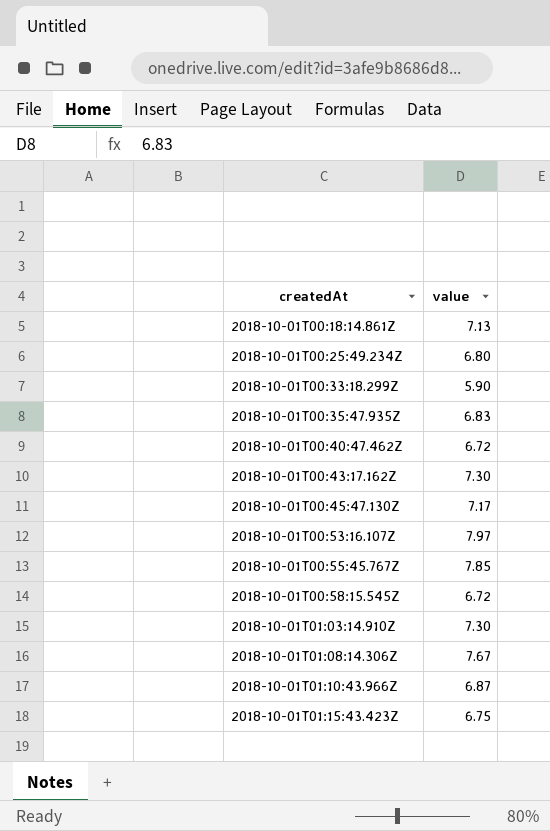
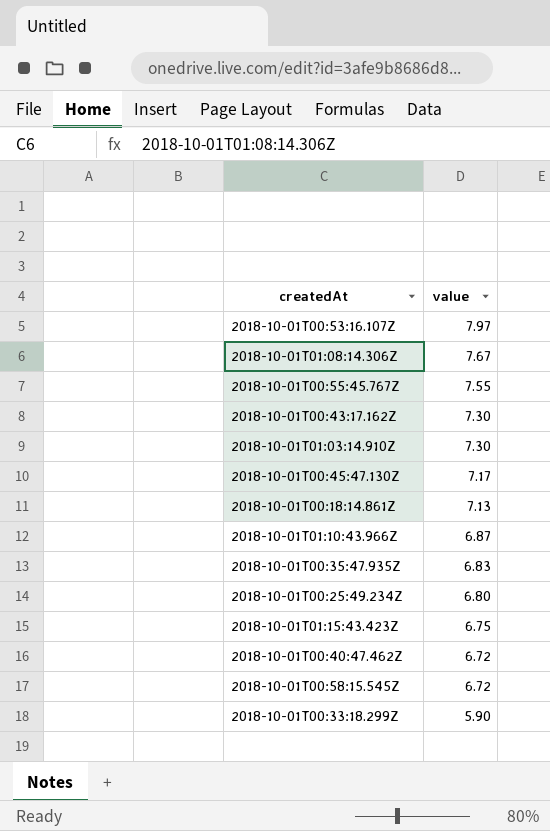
row order: createdAt ascending -> value descending
2018-10-01T00:55:45.767Z | value: 7.85 -> 7.55

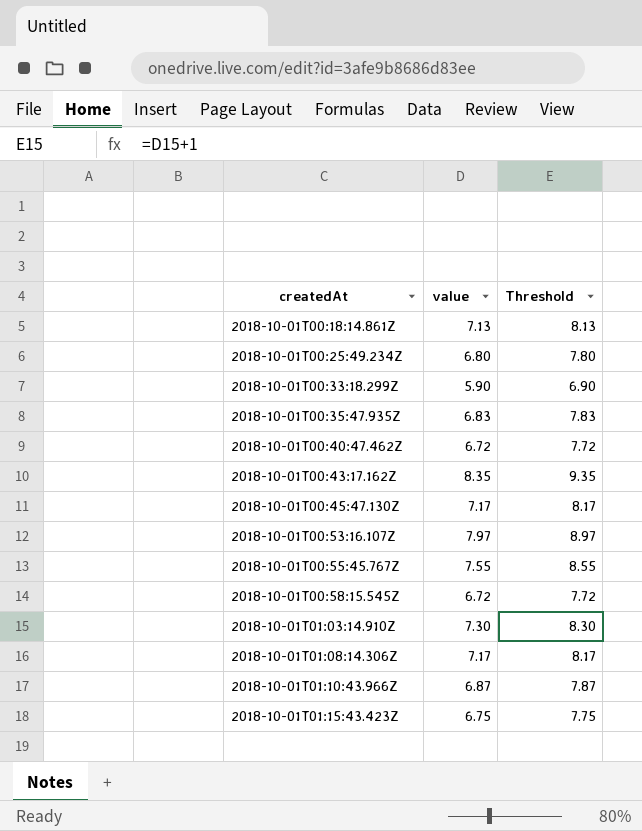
row order: value descending -> createdAt ascending
column Threshold | formula: none -> [value] + 1
2018-10-01T00:43:17.162Z | value: 7.30 -> 8.35
2018-10-01T01:08:14.306Z | value: 7.67 -> 7.17

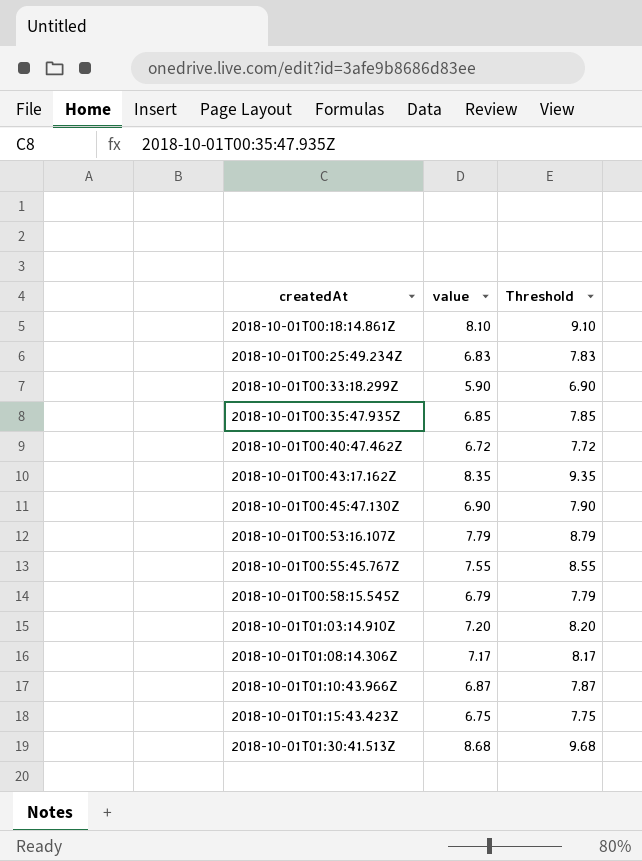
2018-10-01T00:18:14.861Z | value: 7.13 -> 8.10
2018-10-01T00:18:14.861Z | Threshold: 8.13 -> 9.10
2018-10-01T00:25:49.234Z | value: 6.80 -> 6.83
2018-10-01T00:25:49.234Z | Threshold: 7.80 -> 7.83
2018-10-01T00:35:47.935Z | value: 6.83 -> 6.85
2018-10-01T00:35:47.935Z | Threshold: 7.83 -> 7.85
2018-10-01T00:45:47.130Z | value: 7.17 -> 6.90
2018-10-01T00:45:47.130Z | Threshold: 8.17 -> 7.90
2018-10-01T00:53:16.107Z | value: 7.97 -> 7.79
2018-10-01T00:53:16.107Z | Threshold: 8.97 -> 8.79
2018-10-01T00:58:15.545Z | value: 6.72 -> 6.79
2018-10-01T00:58:15.545Z | Threshold: 7.72 -> 7.79
2018-10-01T01:03:14.910Z | value: 7.30 -> 7.20
2018-10-01T01:03:14.910Z | Threshold: 8.30 -> 8.20
row 2018-10-01T01:30:41.513Z: none -> 8.68 | 9.68

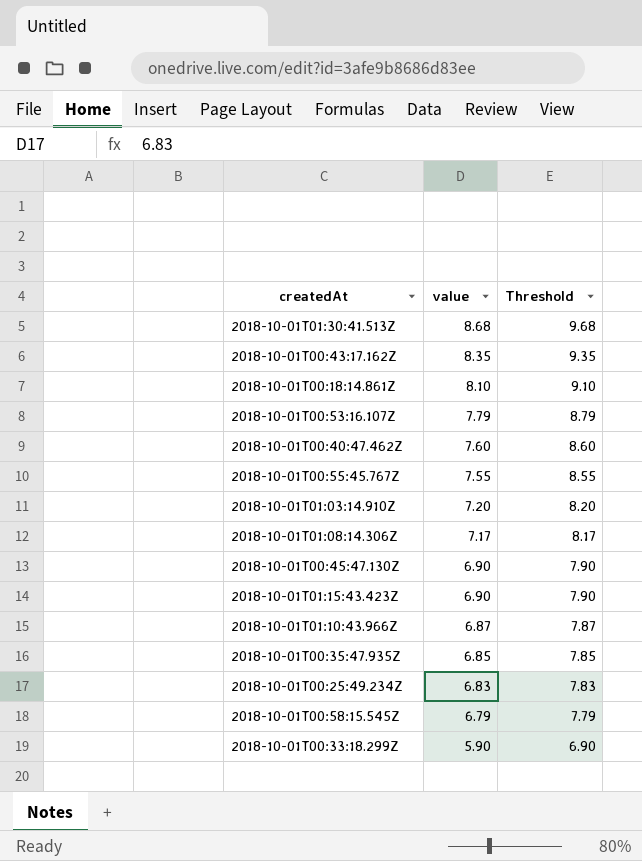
row order: createdAt ascending -> value descending
2018-10-01T00:40:47.462Z | value: 6.72 -> 7.60
2018-10-01T00:40:47.462Z | Threshold: 7.72 -> 8.60
2018-10-01T01:15:43.423Z | value: 6.75 -> 6.90
2018-10-01T01:15:43.423Z | Threshold: 7.75 -> 7.90

